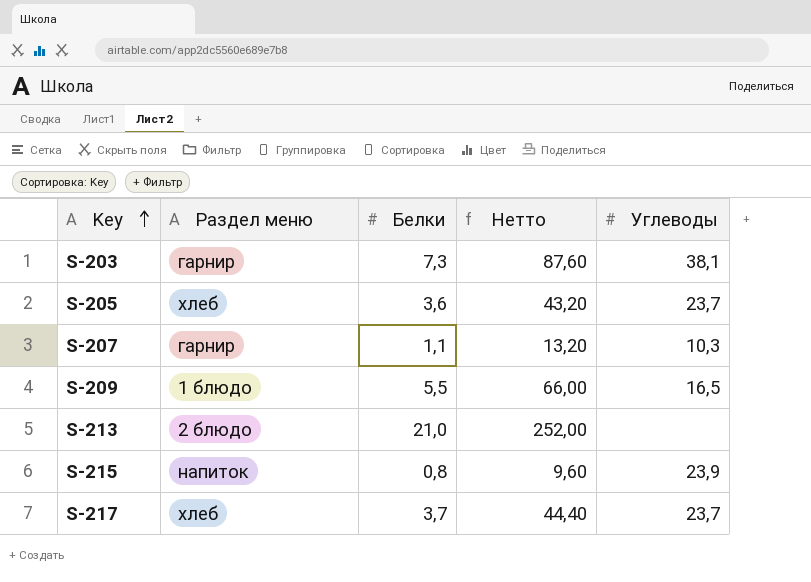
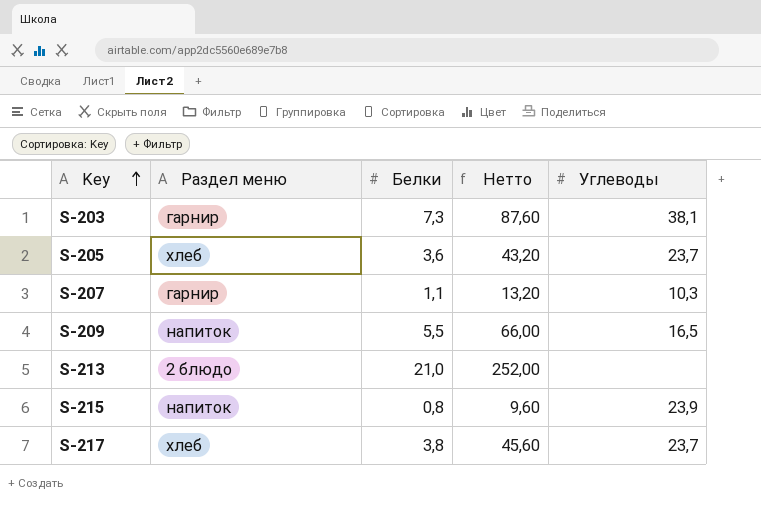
S-209 | Раздел меню: 1 блюдо -> напиток
S-217 | Белки: 3,7 -> 3,8
S-217 | Нетто: 44,40 -> 45,60

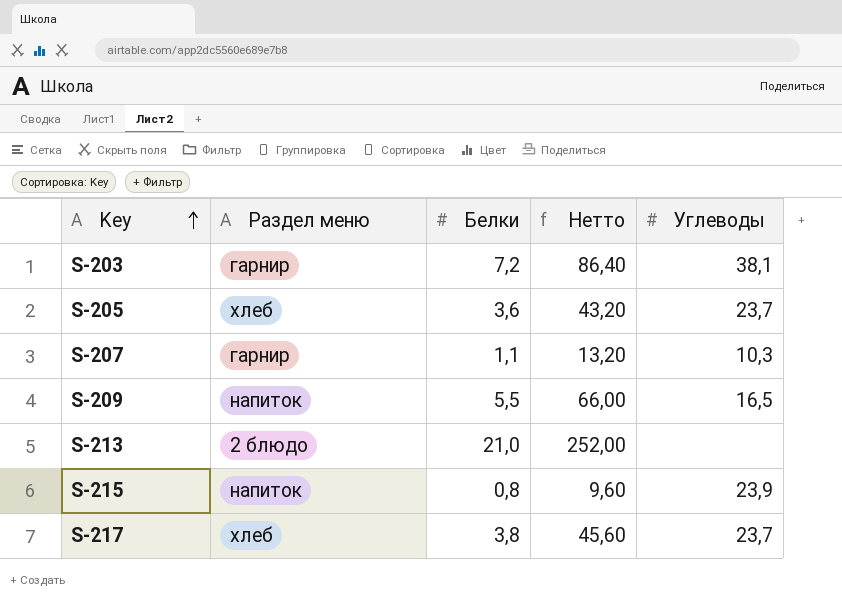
S-203 | Белки: 7,3 -> 7,2
S-203 | Нетто: 87,60 -> 86,40

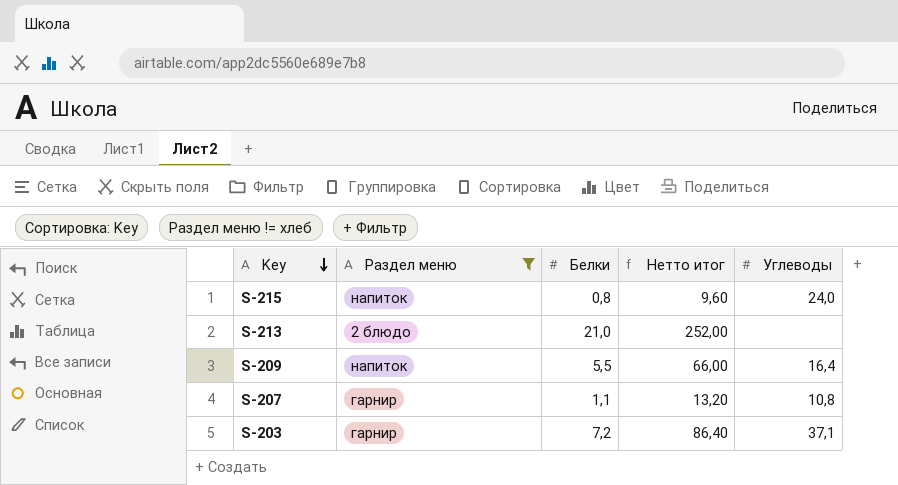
filter: none -> Раздел меню != хлеб
row order: Key ascending -> Key descending
column name: Нетто -> Нетто итог
S-215 | Углеводы: 23,9 -> 24,0
S-209 | Углеводы: 16,5 -> 16,4
S-207 | Углеводы: 10,3 -> 10,8
S-203 | Углеводы: 38,1 -> 37,1

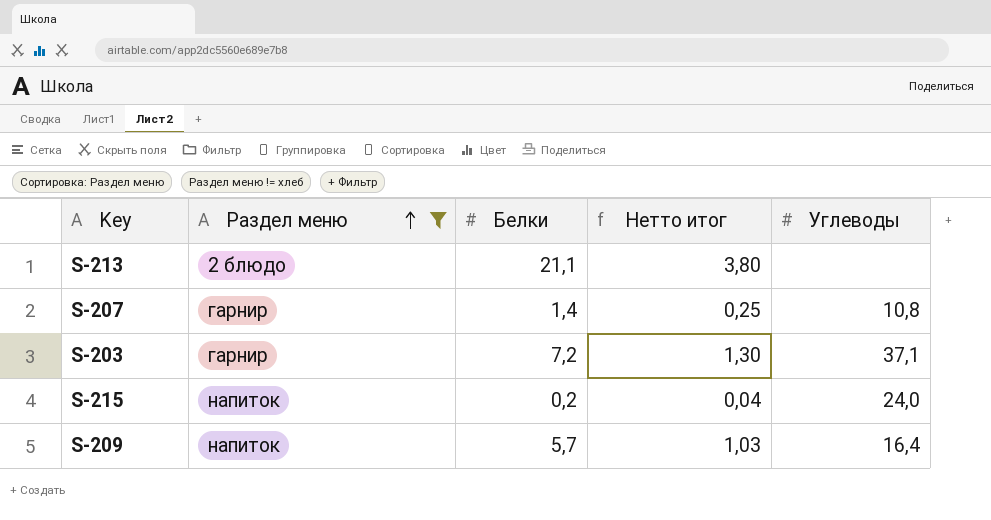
row order: Key descending -> Раздел меню ascending
column Нетто итог | formula: [Белки] * 12 -> [Белки] * 0,18
S-213 | Белки: 21,0 -> 21,1
S-207 | Белки: 1,1 -> 1,4
S-215 | Белки: 0,8 -> 0,2
S-209 | Белки: 5,5 -> 5,7

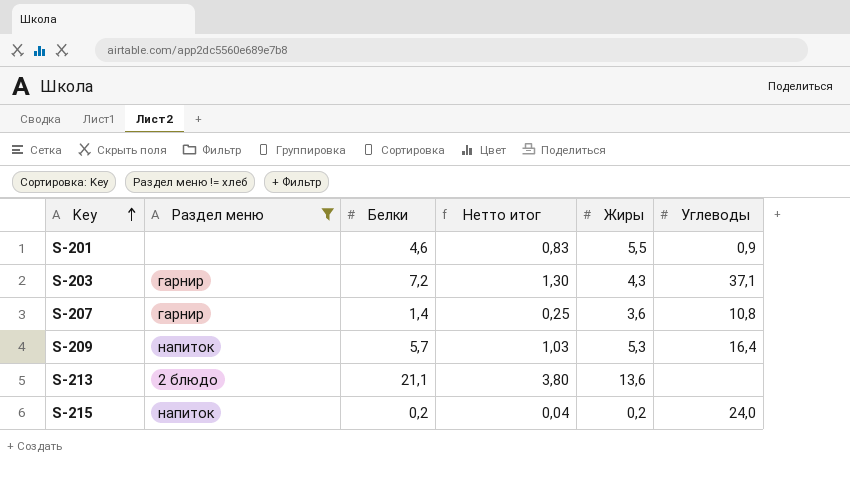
row order: Раздел меню ascending -> Key ascending
column Жиры | position: none -> 5
row S-201: none -> none | 4,6 | 0,83 | 5,5 | 0,9

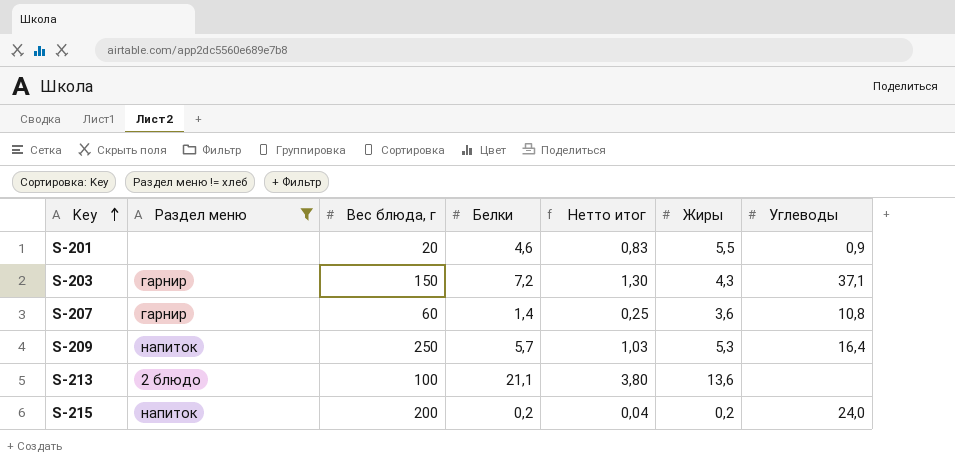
column Вес блюда, г | position: none -> 3

